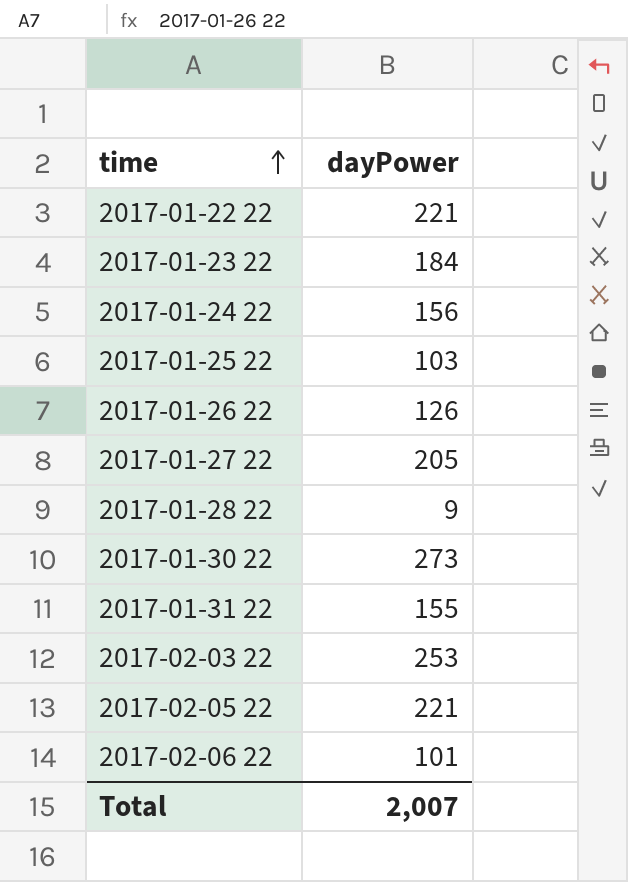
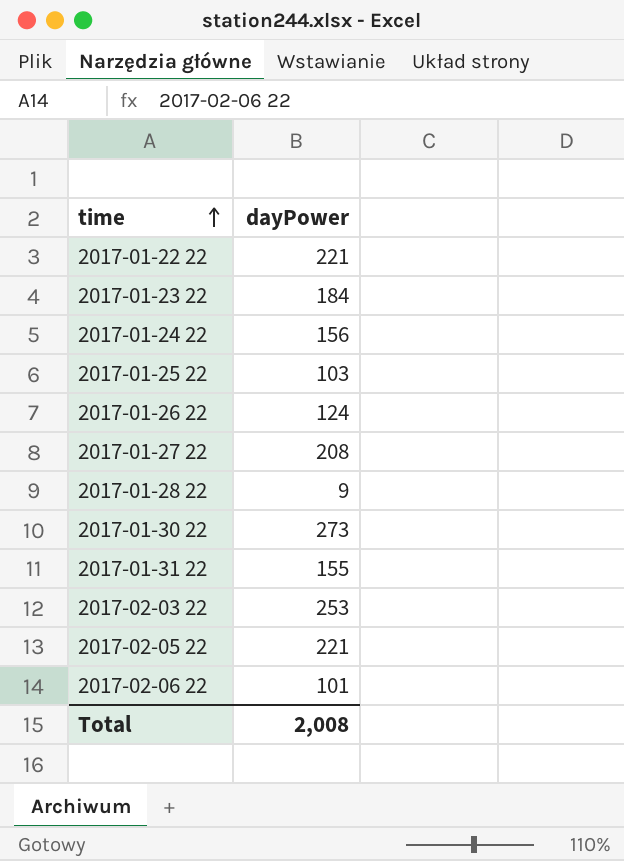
2017-01-26 22 | dayPower: 126 -> 124
2017-01-27 22 | dayPower: 205 -> 208
Total | dayPower: 2,007 -> 2,008

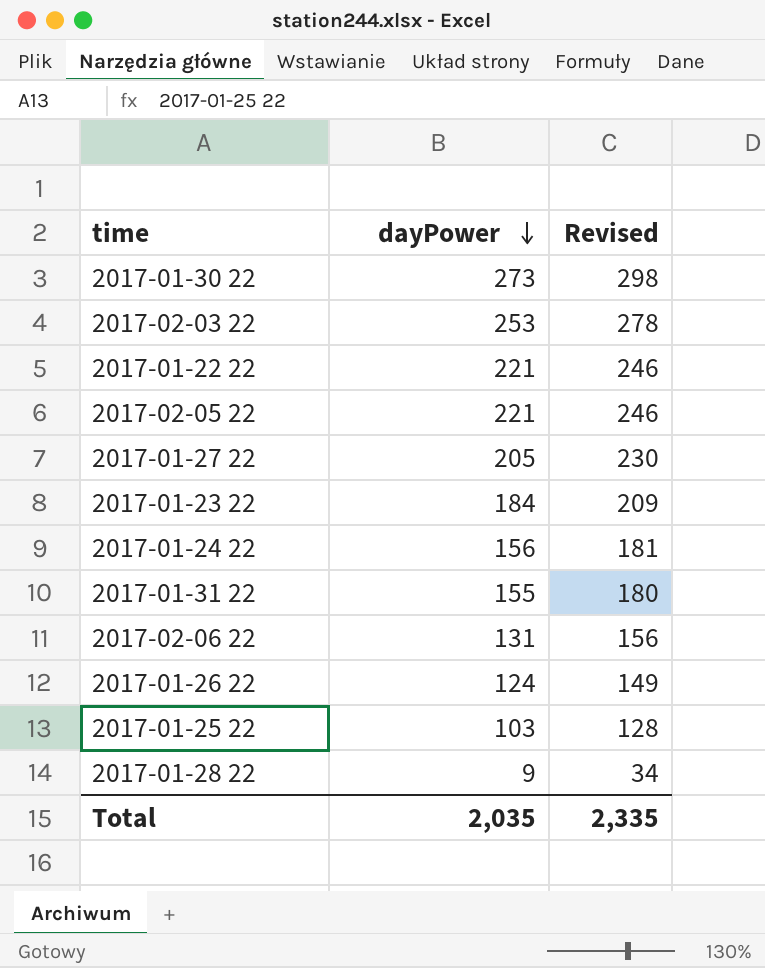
row order: time ascending -> dayPower descending
column Revised | formula: none -> [dayPower] + 25
2017-01-27 22 | dayPower: 208 -> 205
2017-02-06 22 | dayPower: 101 -> 131
Total | dayPower: 2,008 -> 2,035

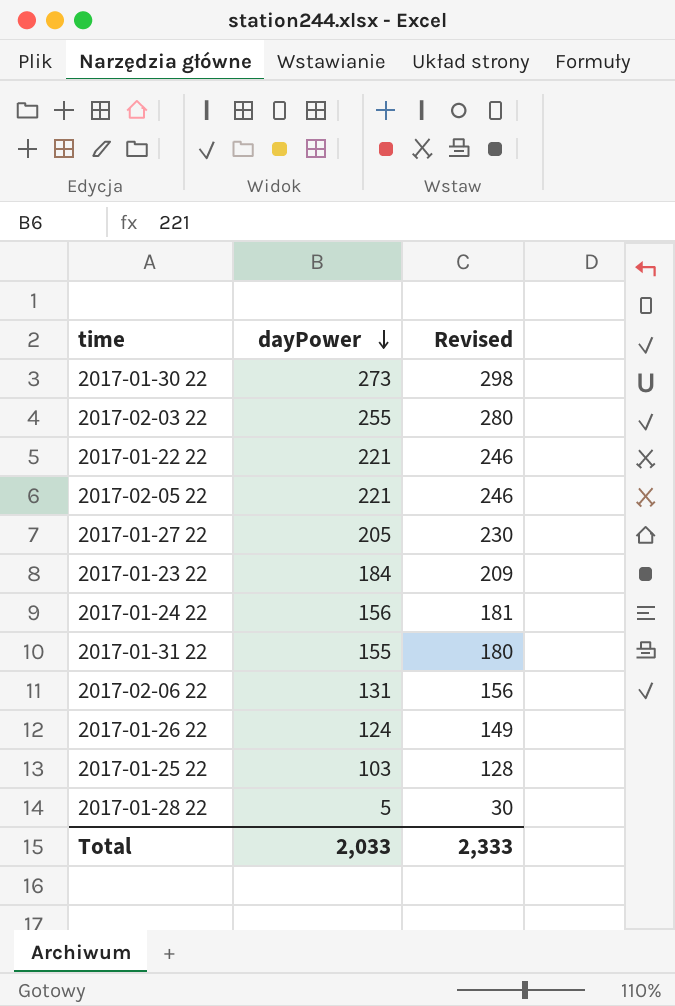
2017-02-03 22 | dayPower: 253 -> 255
2017-02-03 22 | Revised: 278 -> 280
2017-01-28 22 | dayPower: 9 -> 5
2017-01-28 22 | Revised: 34 -> 30
Total | dayPower: 2,035 -> 2,033
Total | Revised: 2,335 -> 2,333

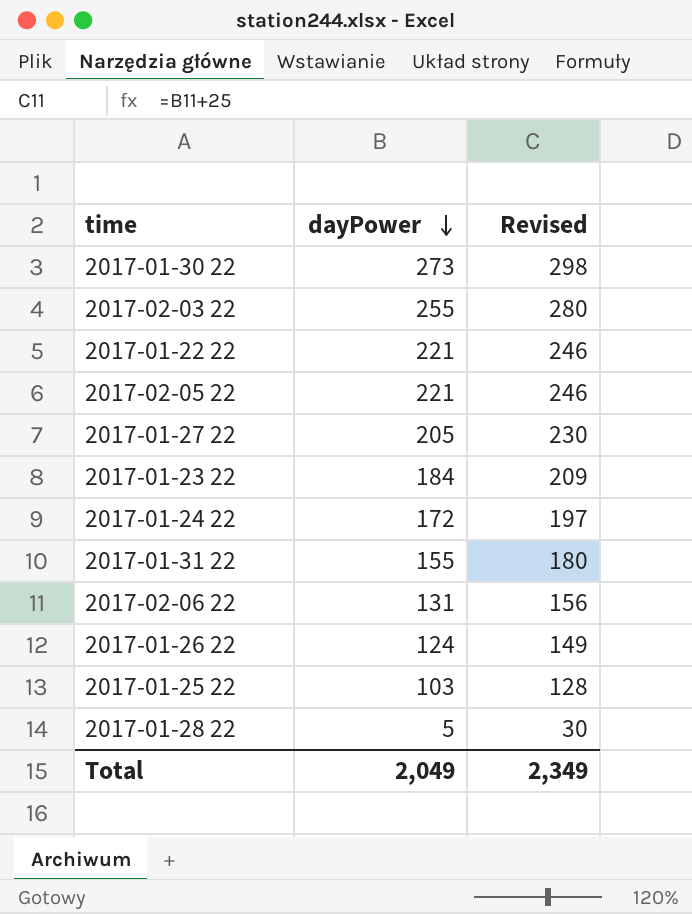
2017-01-24 22 | dayPower: 156 -> 172
2017-01-24 22 | Revised: 181 -> 197
Total | dayPower: 2,033 -> 2,049
Total | Revised: 2,333 -> 2,349

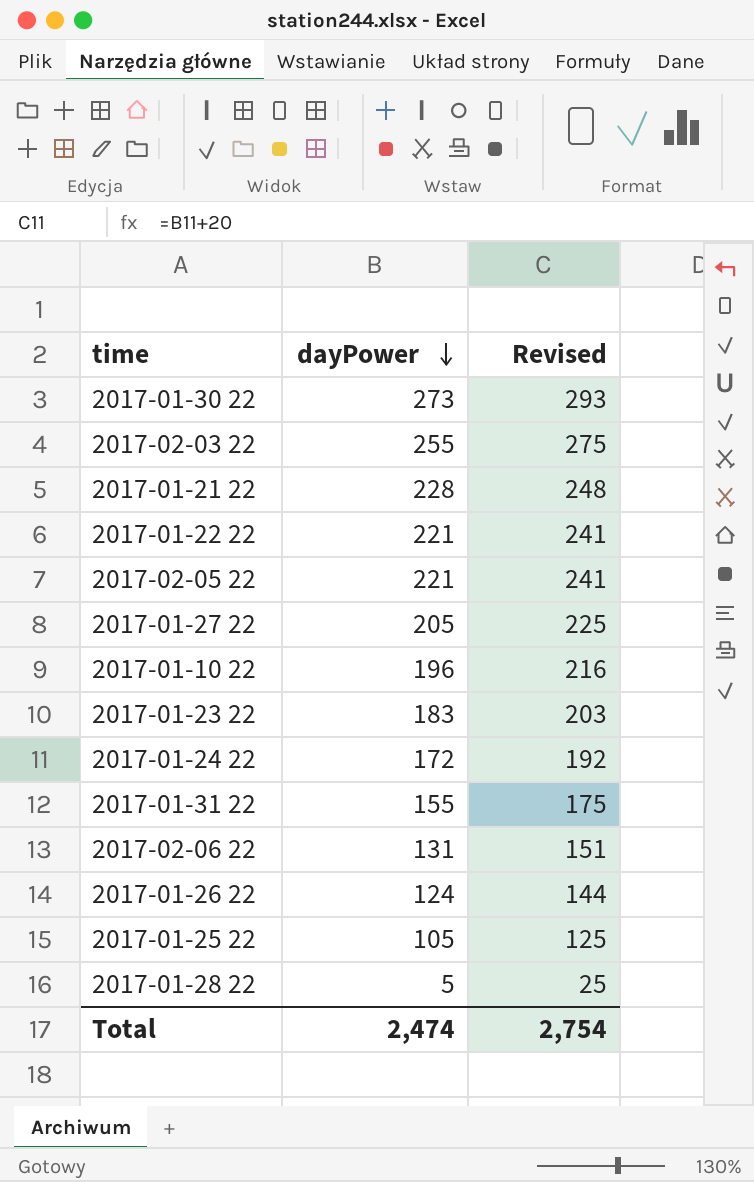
column Revised | formula: [dayPower] + 25 -> [dayPower] + 20
row 2017-01-21 22: none -> 228 | 248
row 2017-01-10 22: none -> 196 | 216
2017-01-23 22 | dayPower: 184 -> 183
2017-01-25 22 | dayPower: 103 -> 105
Total | dayPower: 2,049 -> 2,474
Total | Revised: 2,349 -> 2,754

